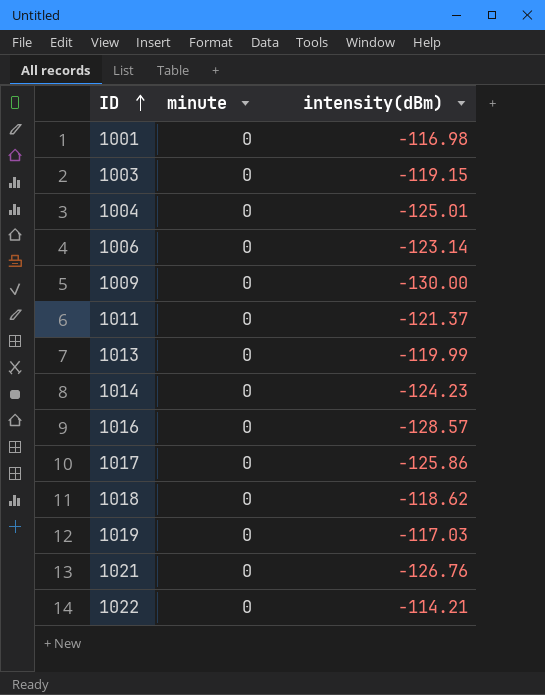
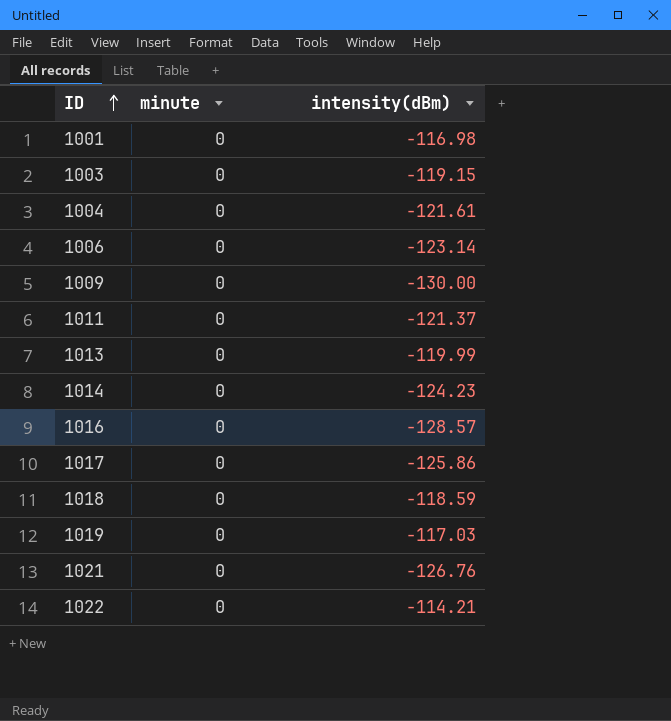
1004 | intensity(dBm): -125.01 -> -121.61
1018 | intensity(dBm): -118.62 -> -118.59

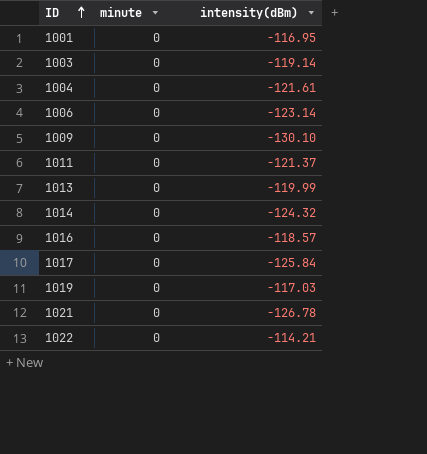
row 1018: 0 | -118.59 -> none
1001 | intensity(dBm): -116.98 -> -116.95
1003 | intensity(dBm): -119.15 -> -119.14
1009 | intensity(dBm): -130.00 -> -130.10
1014 | intensity(dBm): -124.23 -> -124.32
1016 | intensity(dBm): -128.57 -> -118.57
1017 | intensity(dBm): -125.86 -> -125.84
1021 | intensity(dBm): -126.76 -> -126.78

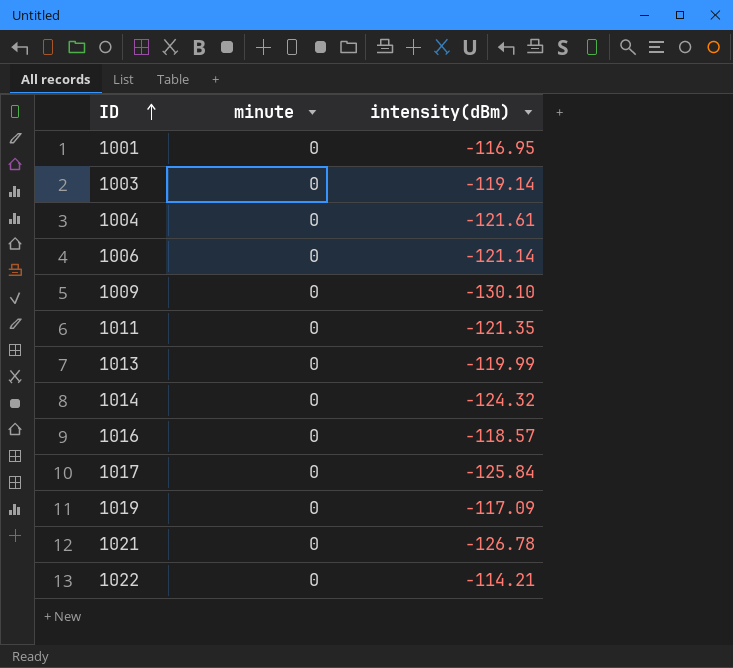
1006 | intensity(dBm): -123.14 -> -121.14
1011 | intensity(dBm): -121.37 -> -121.35
1019 | intensity(dBm): -117.03 -> -117.09

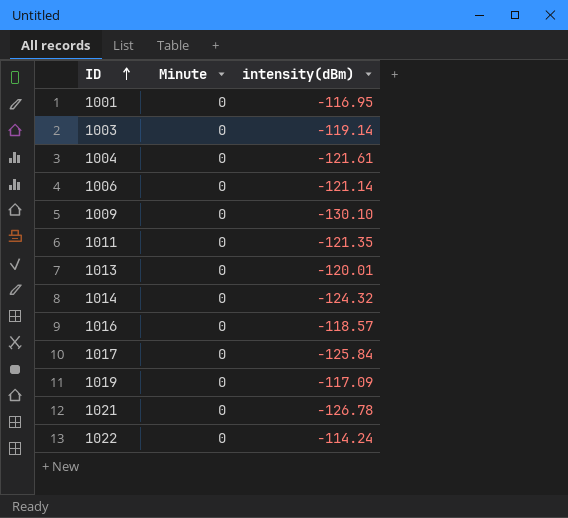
column name: minute -> Minute
1013 | intensity(dBm): -119.99 -> -120.01
1022 | intensity(dBm): -114.21 -> -114.24

